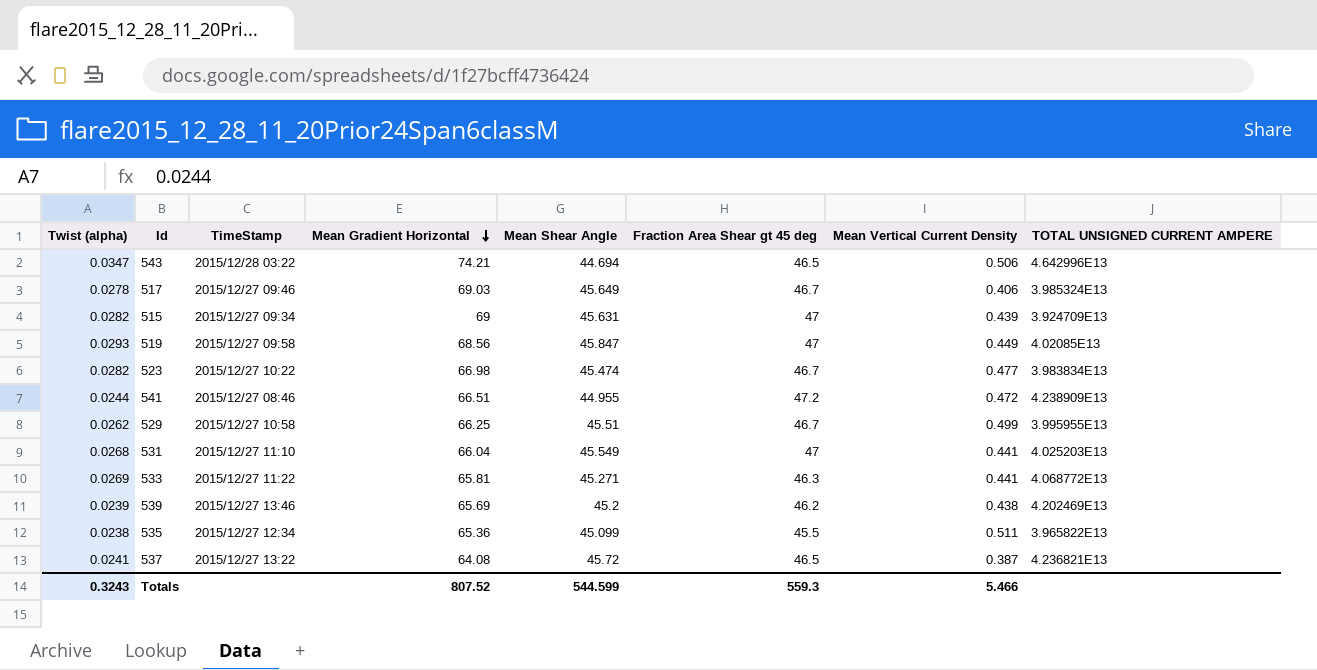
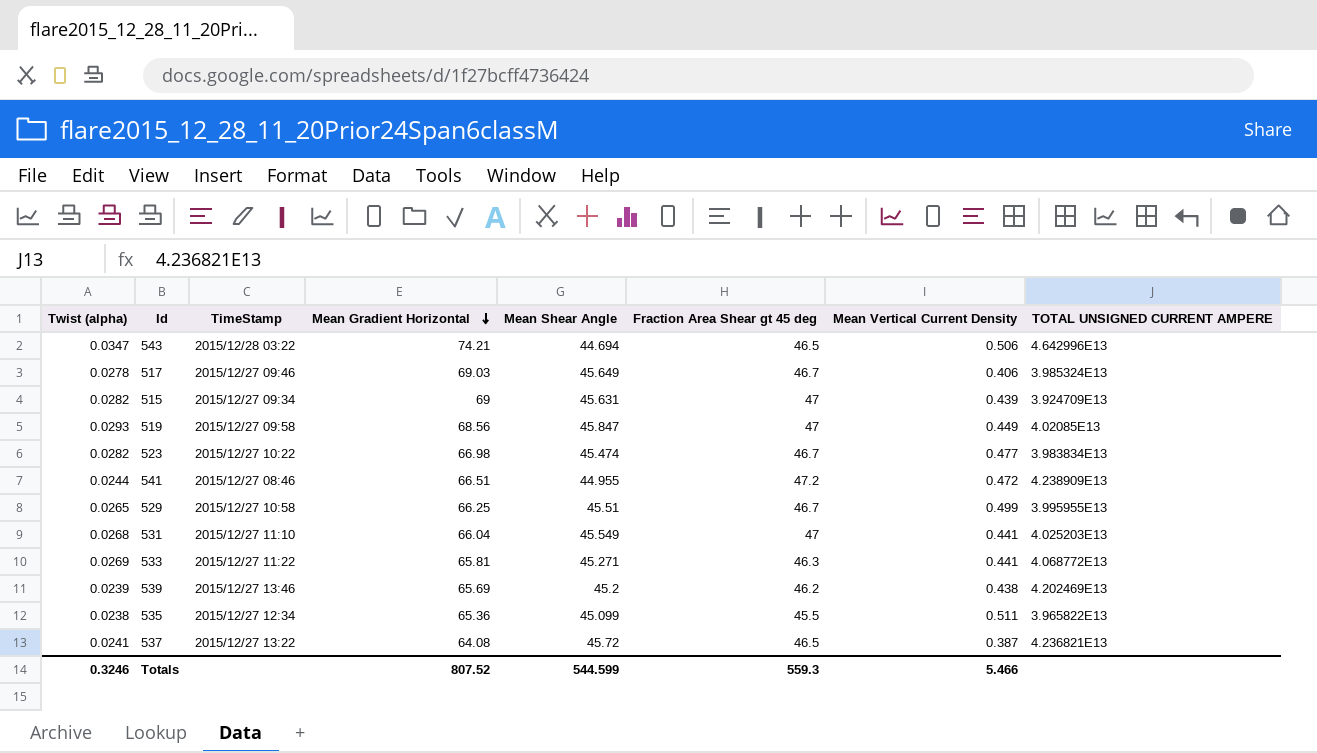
529 | Twist (alpha): 0.0262 -> 0.0265
Totals | Twist (alpha): 0.3243 -> 0.3246

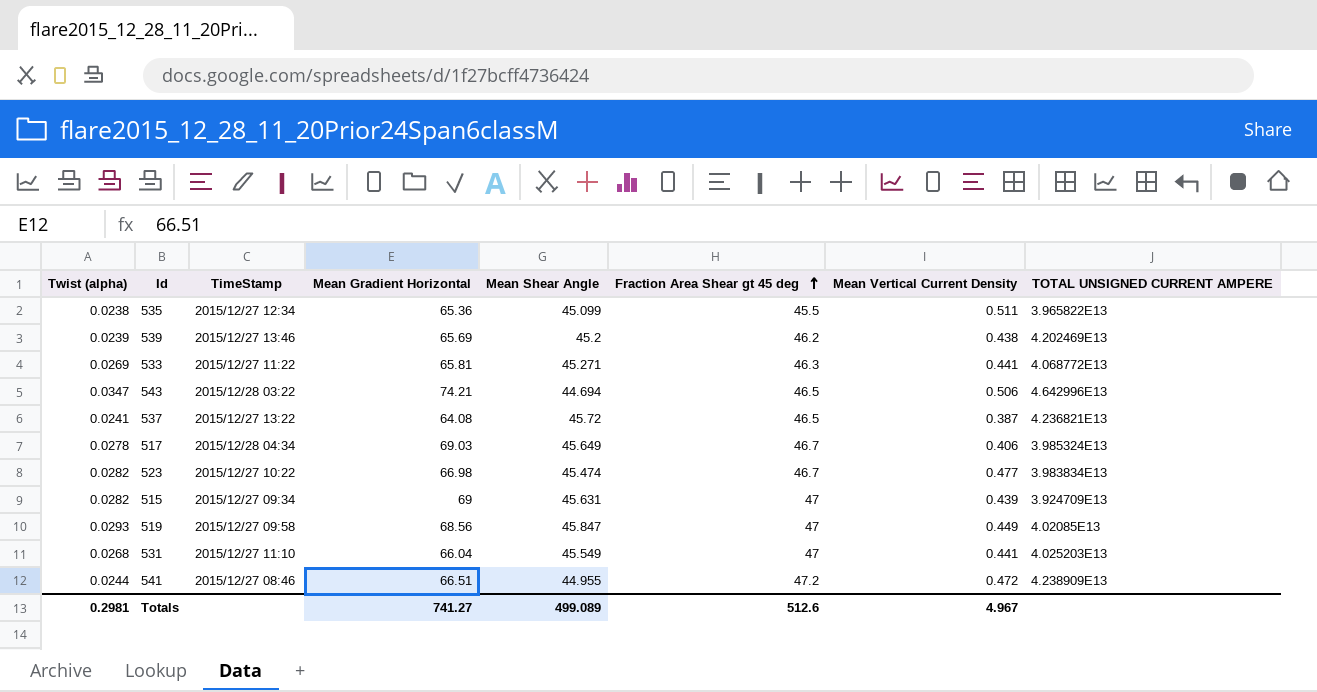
row order: Mean Gradient Horizontal descending -> Fraction Area Shear gt 45 deg ascending
row 529: 0.0265 | 2015/12/27 10:58 | 66.25 | 45.51 | 46.7 | 0.499 | 3.995955E13 -> none
517 | TimeStamp: 2015/12/27 09:46 -> 2015/12/28 04:34
Totals | Twist (alpha): 0.3246 -> 0.2981
Totals | Mean Gradient Horizontal: 807.52 -> 741.27
Totals | Mean Shear Angle: 544.599 -> 499.089
Totals | Fraction Area Shear gt 45 deg: 559.3 -> 512.6
Totals | Mean Vertical Current Density: 5.466 -> 4.967

